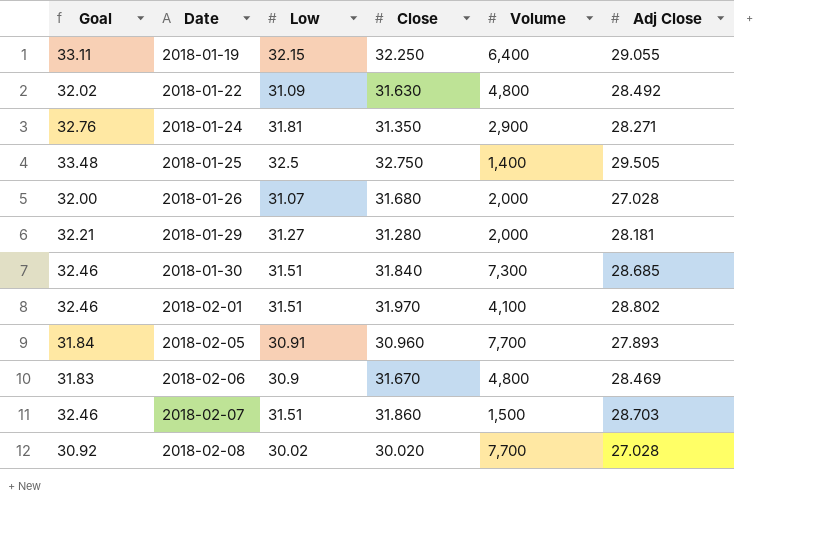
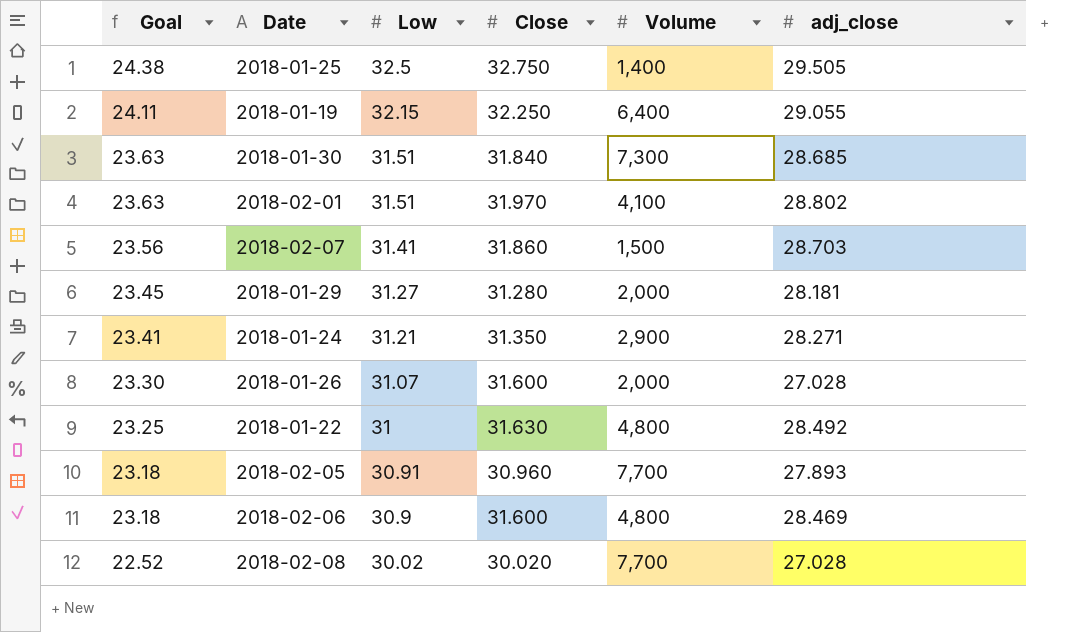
row order: Date ascending -> Goal descending
column Goal | formula: [Low] * 1.03 -> [Low] * 0.75
column name: Adj Close -> adj_close
2018-02-07 | Low: 31.51 -> 31.41
2018-01-24 | Low: 31.81 -> 31.21
2018-01-26 | Close: 31.680 -> 31.600
2018-01-22 | Low: 31.09 -> 31
2018-02-06 | Close: 31.670 -> 31.600

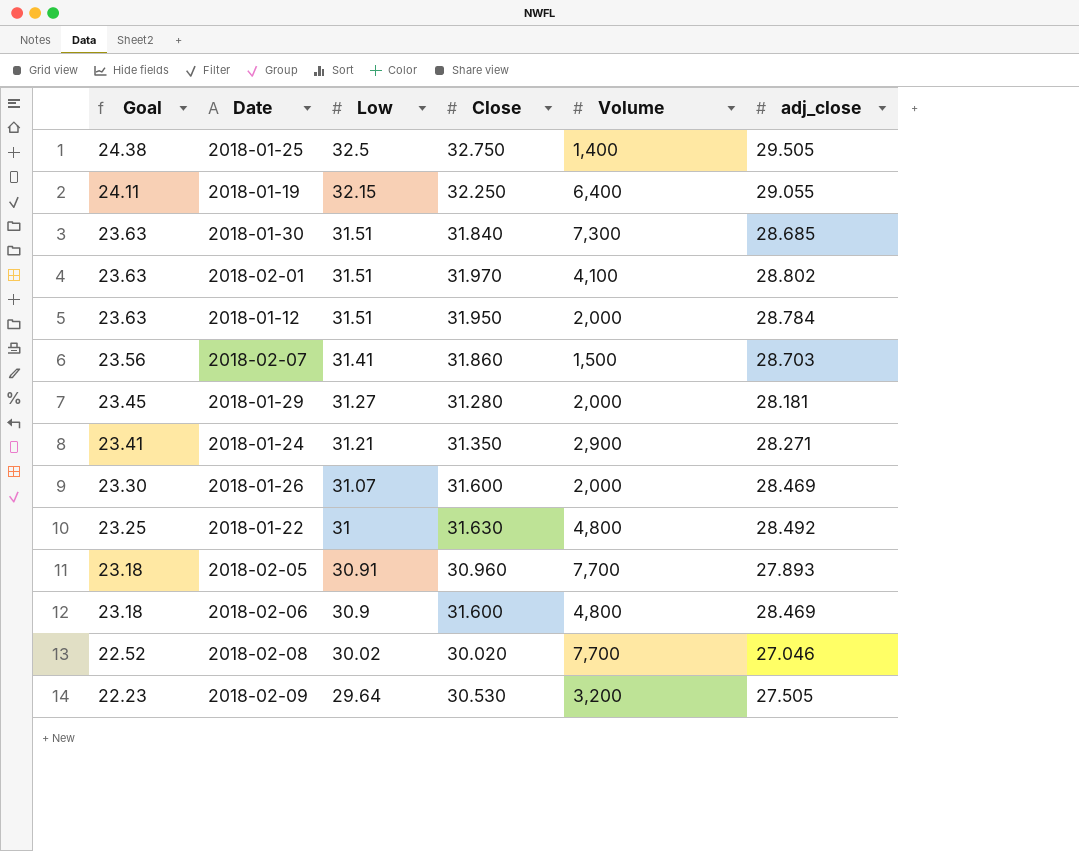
row 2018-01-12: none -> 23.63 | 31.51 | 31.950 | 2,000 | 28.784
2018-01-26 | adj_close: 27.028 -> 28.469
2018-02-08 | adj_close: 27.028 -> 27.046
row 2018-02-09: none -> 22.23 | 29.64 | 30.530 | 3,200 | 27.505

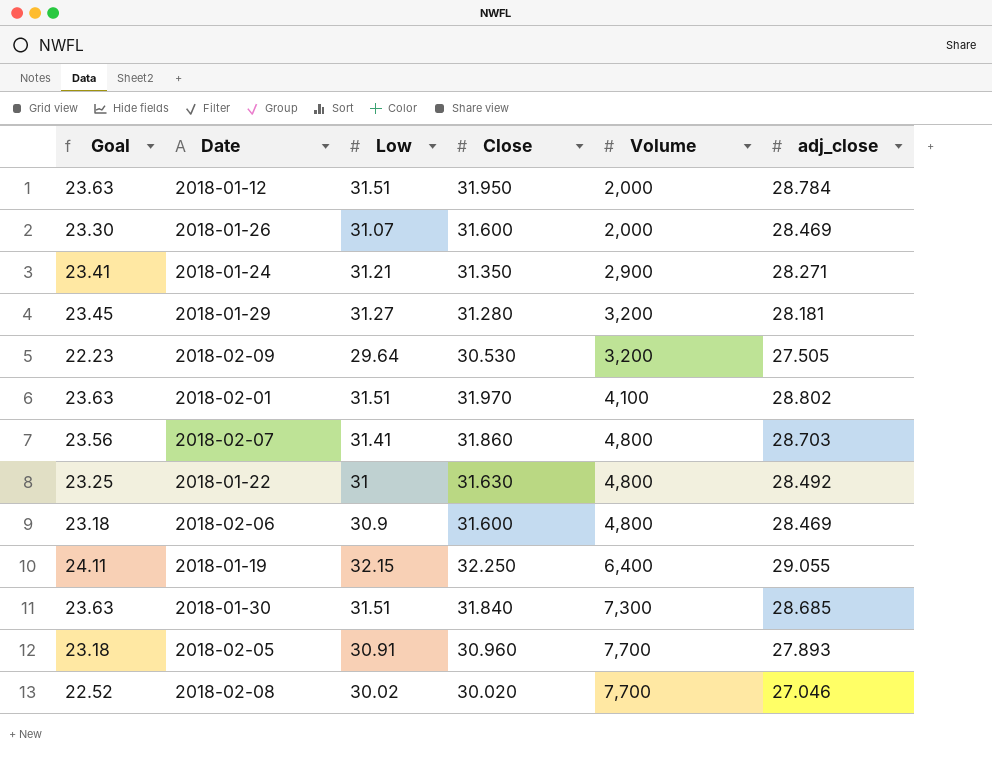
row order: Goal descending -> Volume ascending
row 2018-01-25: 24.38 | 32.5 | 32.750 | 1,400 | 29.505 -> none
2018-01-29 | Volume: 2,000 -> 3,200
2018-02-07 | Volume: 1,500 -> 4,800

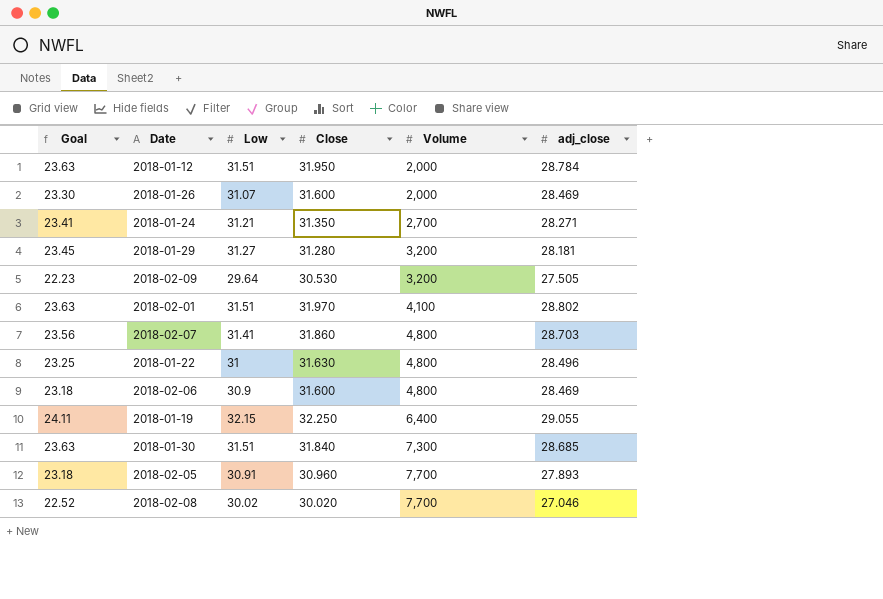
2018-01-24 | Volume: 2,900 -> 2,700
2018-01-22 | adj_close: 28.492 -> 28.496

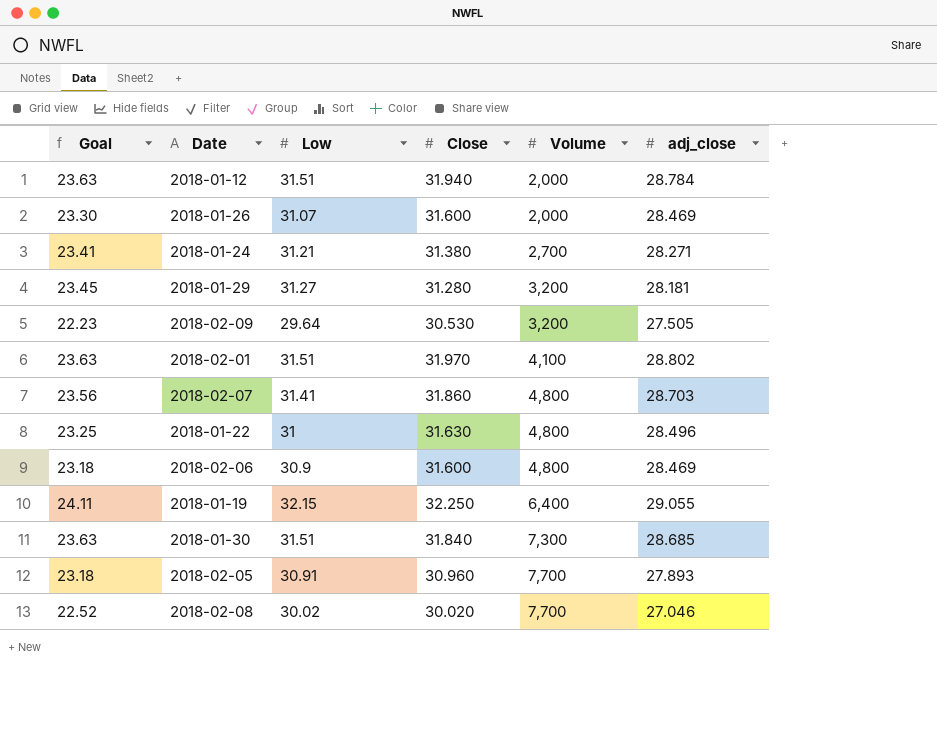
2018-01-12 | Close: 31.950 -> 31.940
2018-01-24 | Close: 31.350 -> 31.380

